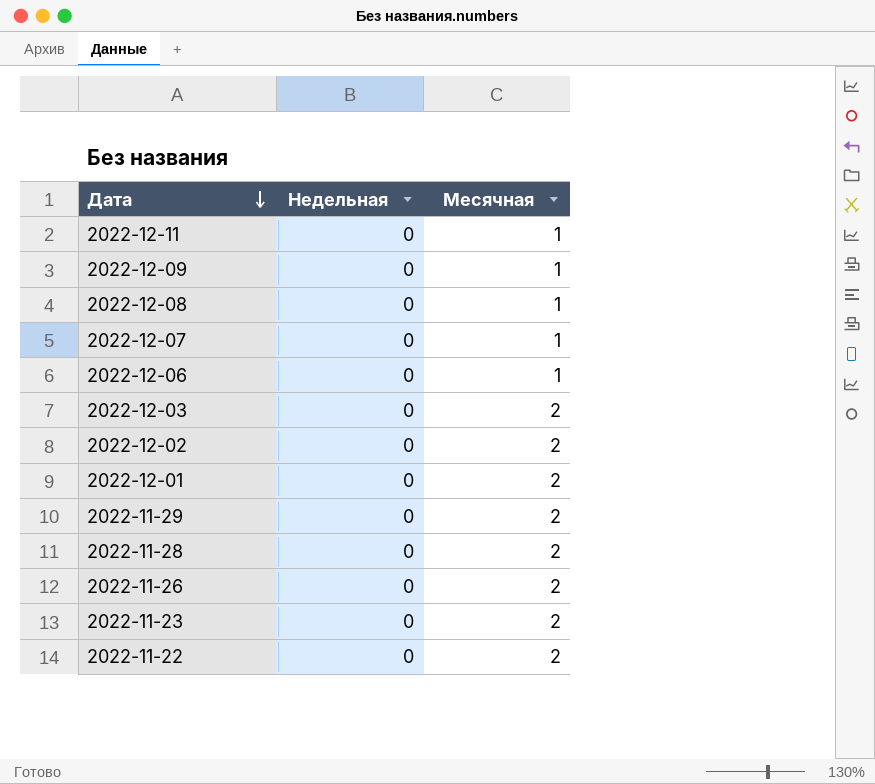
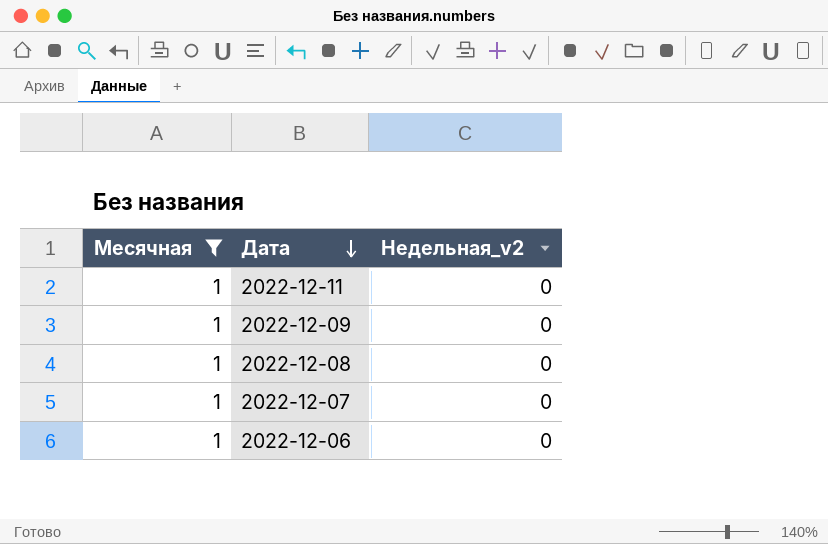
filter: none -> Месячная = 1
column Месячная | position: 3 -> 1
column name: Недельная -> Недельная_v2

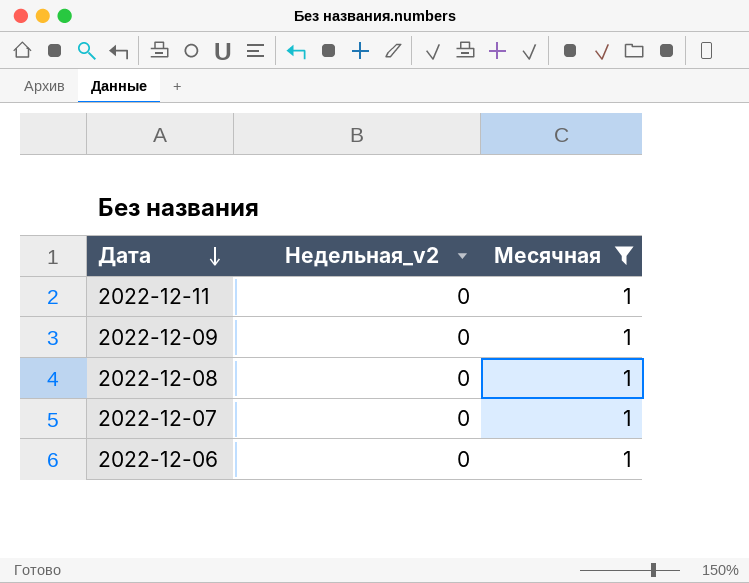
column Месячная | position: 1 -> 3

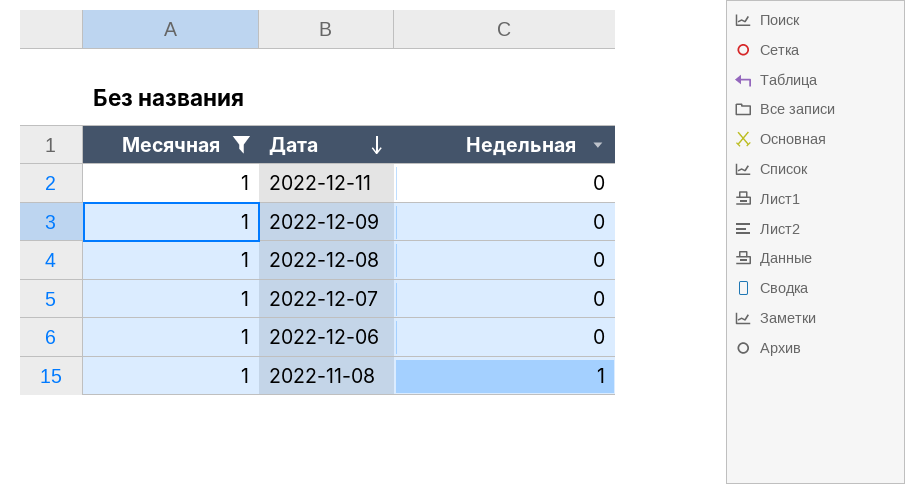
column Месячная | position: 3 -> 1
column name: Недельная_v2 -> Недельная
row 2022-11-08: none -> 1 | 1

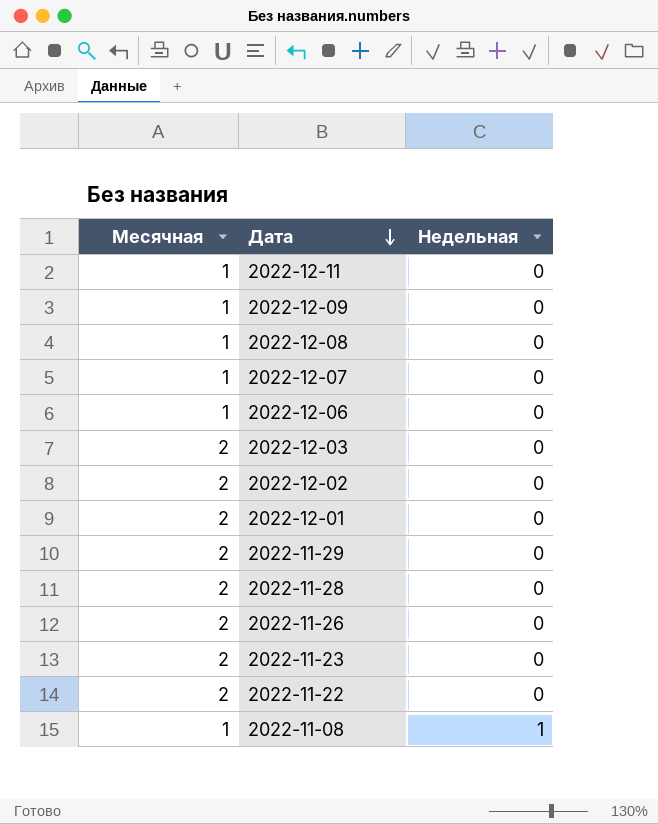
filter: Месячная = 1 -> none

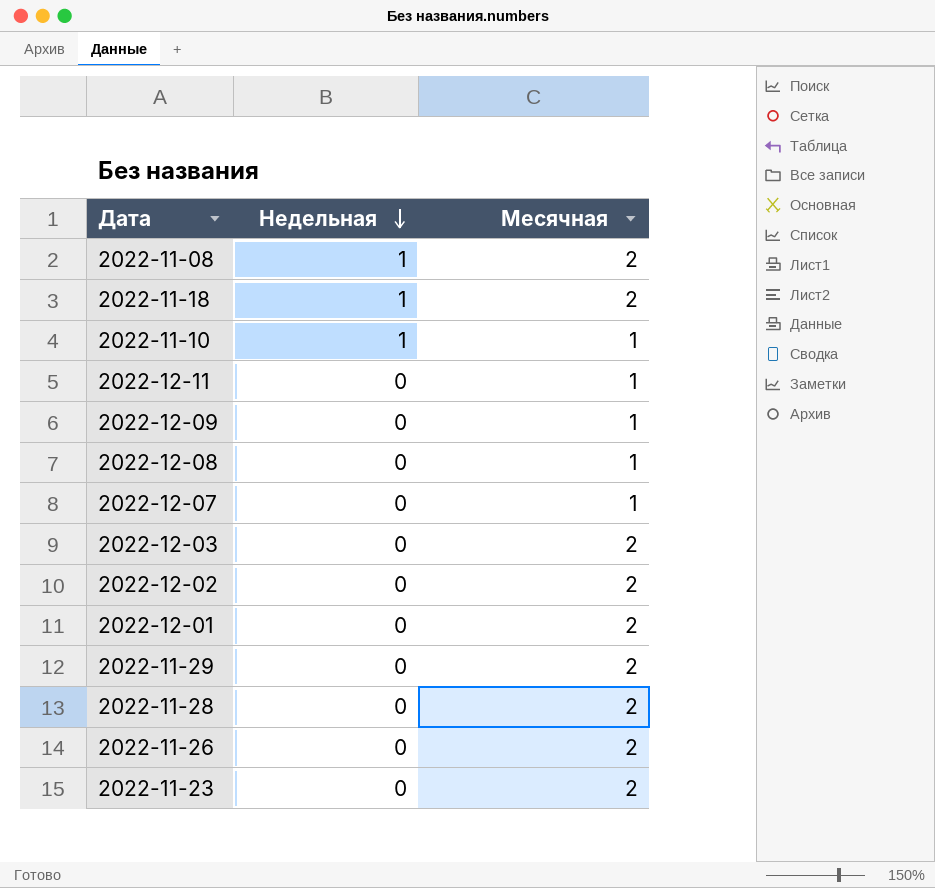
row order: Дата descending -> Недельная descending
column Месячная | position: 1 -> 3
row 2022-12-06: 1 | 0 -> none
row 2022-11-22: 2 | 0 -> none
2022-11-08 | Месячная: 1 -> 2
row 2022-11-18: none -> 1 | 2
row 2022-11-10: none -> 1 | 1

